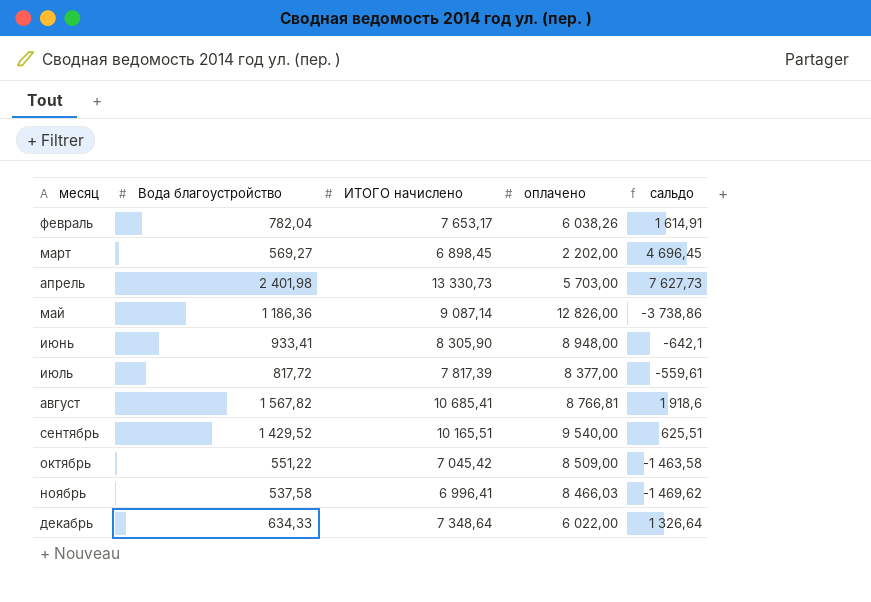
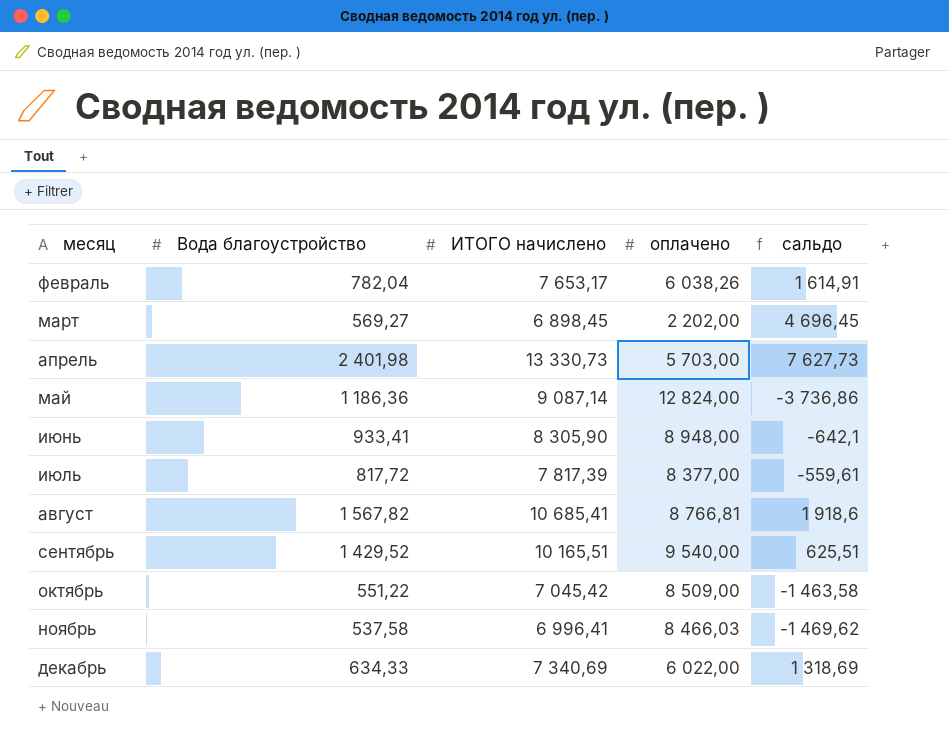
май | оплачено: 12 826,00 -> 12 824,00
май | сальдо: -3 738,86 -> -3 736,86
декабрь | ИТОГО начислено: 7 348,64 -> 7 340,69
декабрь | сальдо: 1 326,64 -> 1 318,69

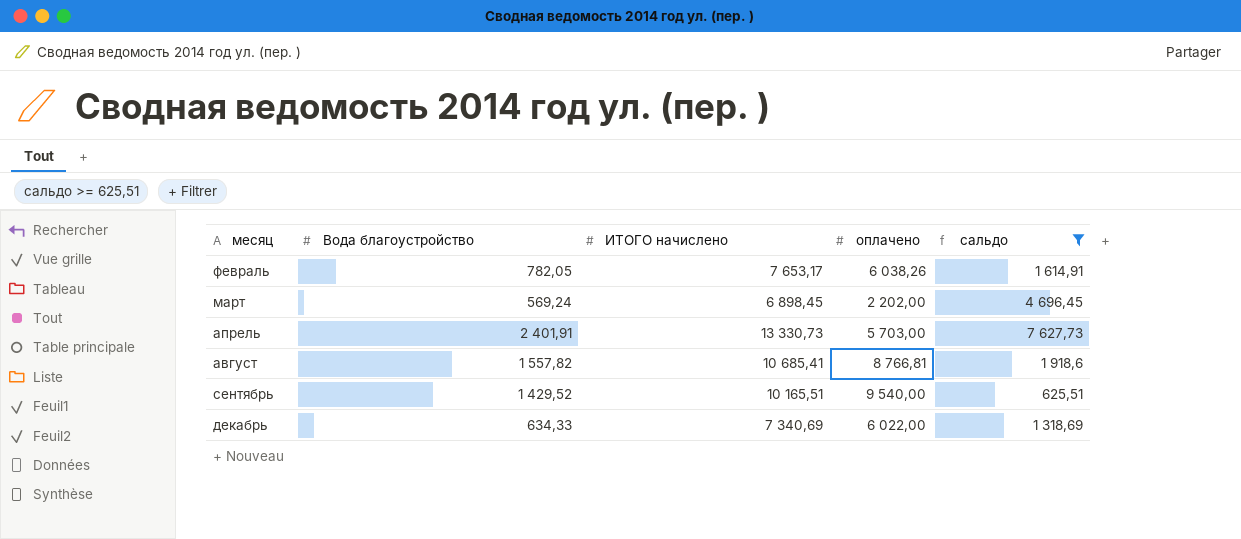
filter: none -> сальдо >= 625,51
февраль | Вода благоустройство: 782,04 -> 782,05
март | Вода благоустройство: 569,27 -> 569,24
апрель | Вода благоустройство: 2 401,98 -> 2 401,91
август | Вода благоустройство: 1 567,82 -> 1 557,82

